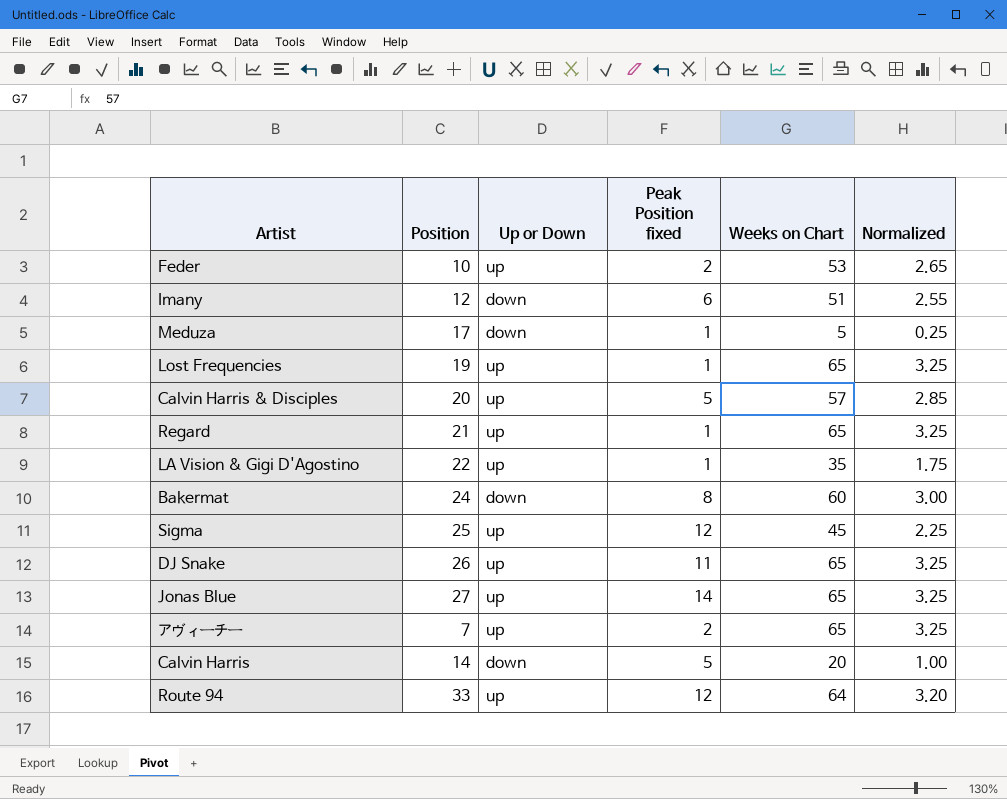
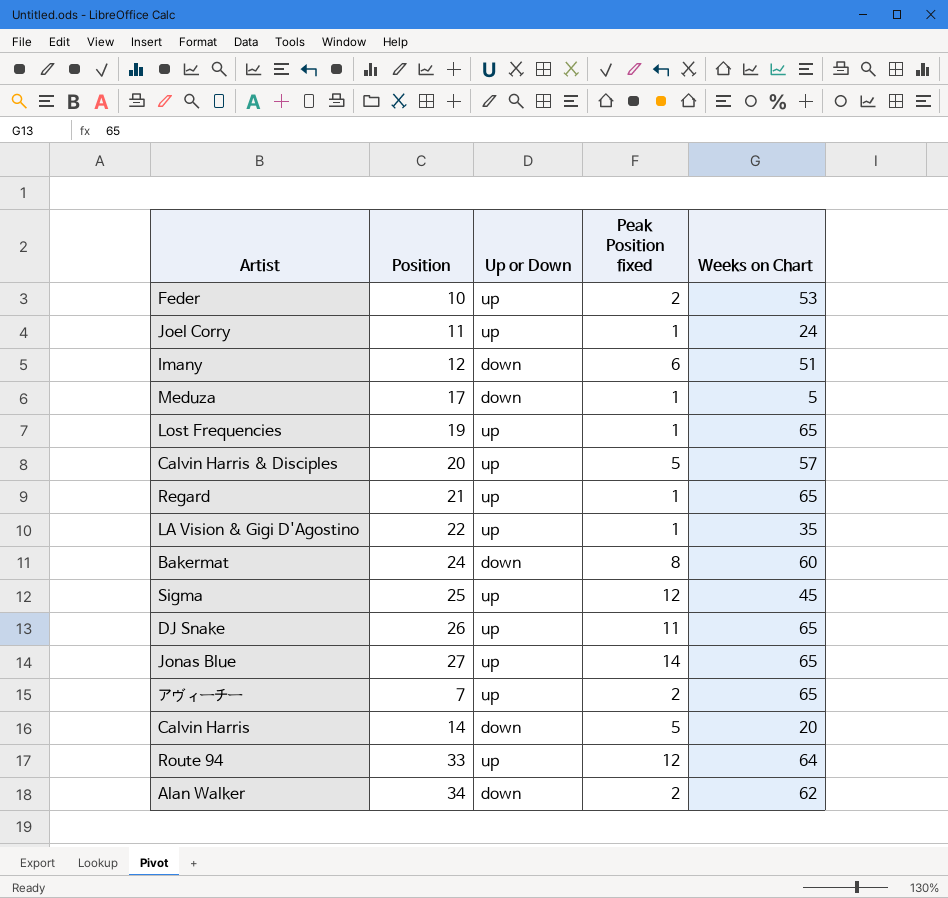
column Normalized | formula: [Weeks on Chart] * 0.05 -> none
row Joel Corry: none -> 11 | up | 1 | 24
row Alan Walker: none -> 34 | down | 2 | 62

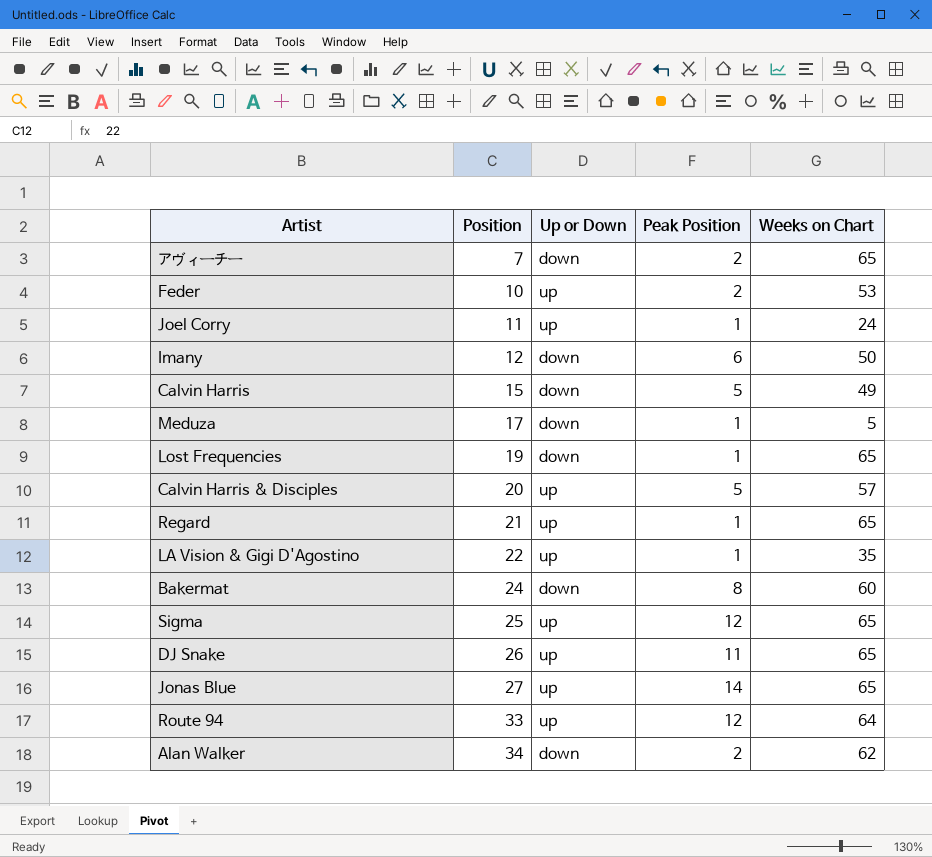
row order: none -> Position ascending
column name: Peak Position fixed -> Peak Position
アヴィーチー | Up or Down: up -> down
Imany | Weeks on Chart: 51 -> 50
Calvin Harris | Position: 14 -> 15
Calvin Harris | Weeks on Chart: 20 -> 49
Lost Frequencies | Up or Down: up -> down
Sigma | Weeks on Chart: 45 -> 65

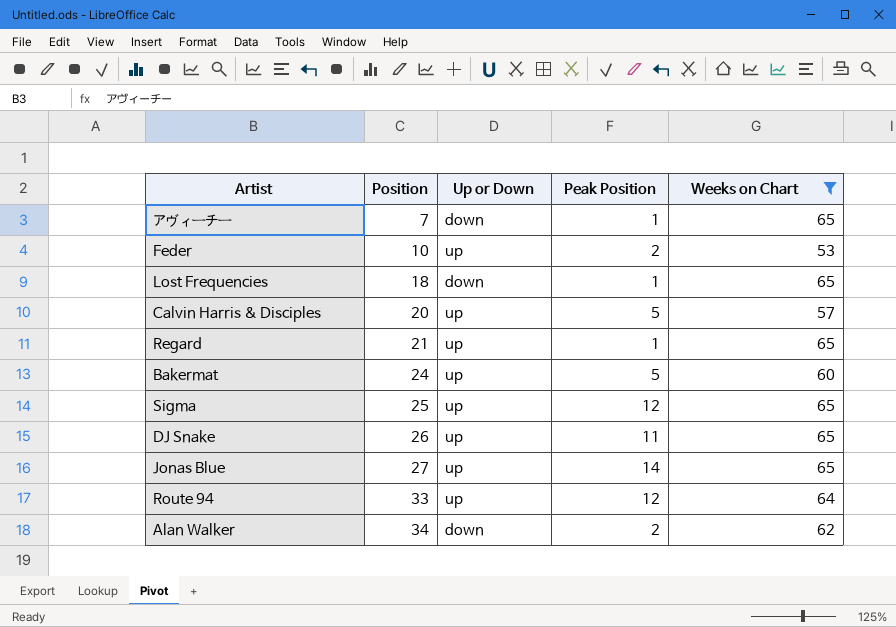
filter: none -> Weeks on Chart >= 53
アヴィーチー | Peak Position: 2 -> 1
Lost Frequencies | Position: 19 -> 18
Bakermat | Up or Down: down -> up
Bakermat | Peak Position: 8 -> 5

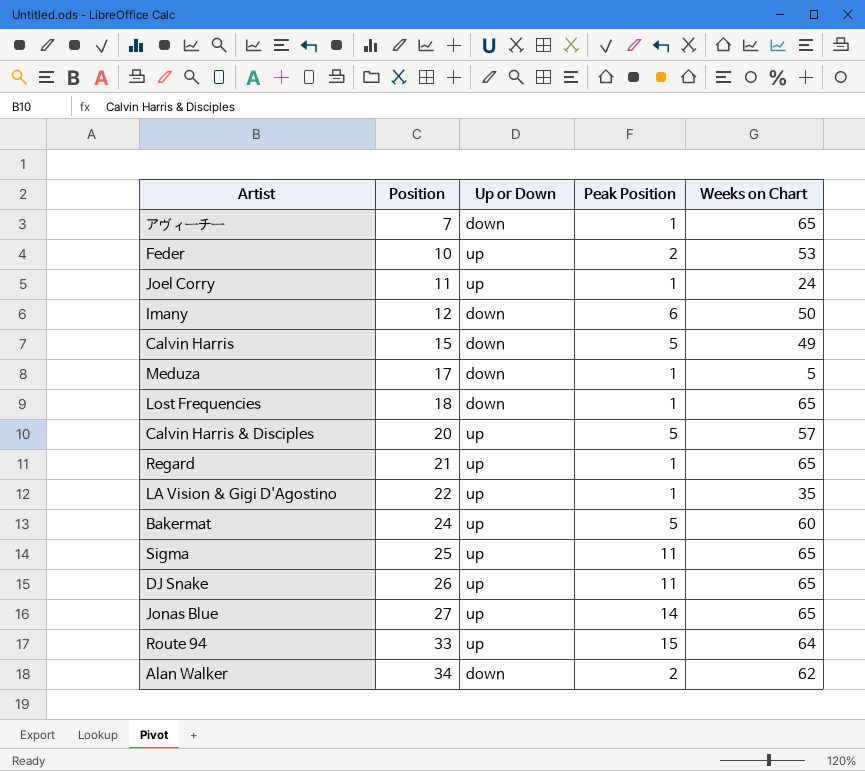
filter: Weeks on Chart >= 53 -> none
Sigma | Peak Position: 12 -> 11
Route 94 | Peak Position: 12 -> 15

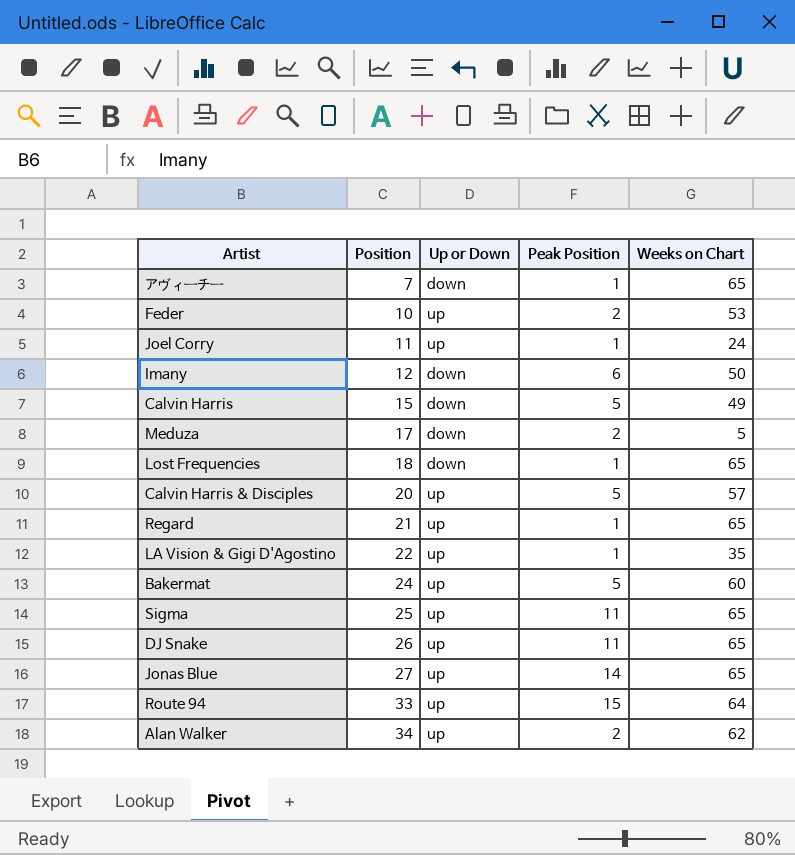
Meduza | Peak Position: 1 -> 2
Alan Walker | Up or Down: down -> up

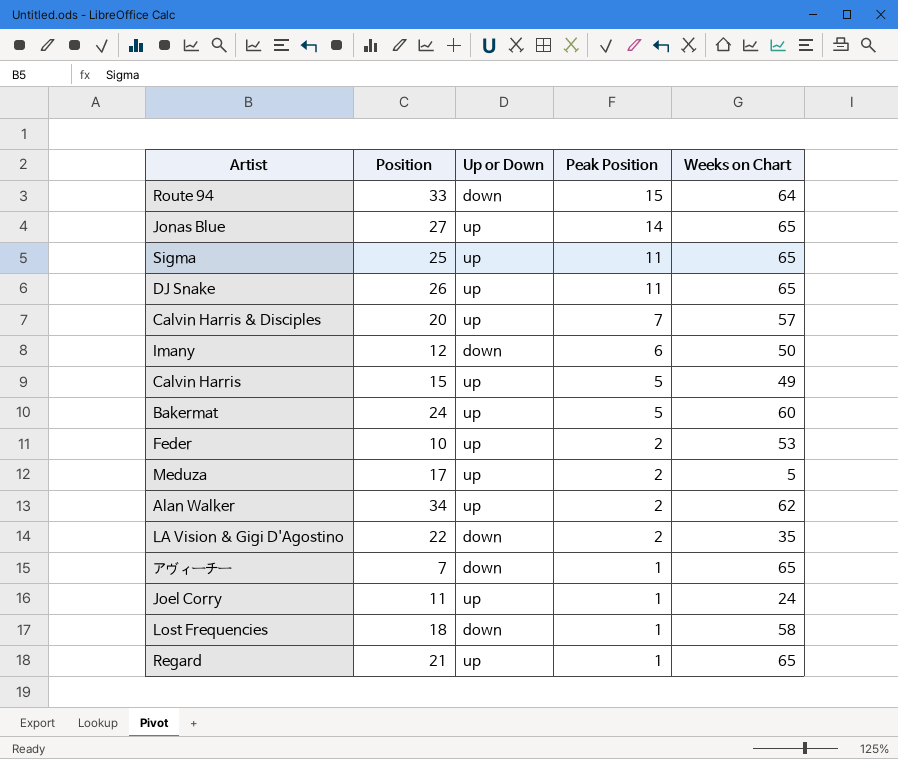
row order: Position ascending -> Peak Position descending
Route 94 | Up or Down: up -> down
Calvin Harris & Disciples | Peak Position: 5 -> 7
Calvin Harris | Up or Down: down -> up
Meduza | Up or Down: down -> up
LA Vision & Gigi D'Agostino | Up or Down: up -> down
LA Vision & Gigi D'Agostino | Peak Position: 1 -> 2
Lost Frequencies | Weeks on Chart: 65 -> 58

